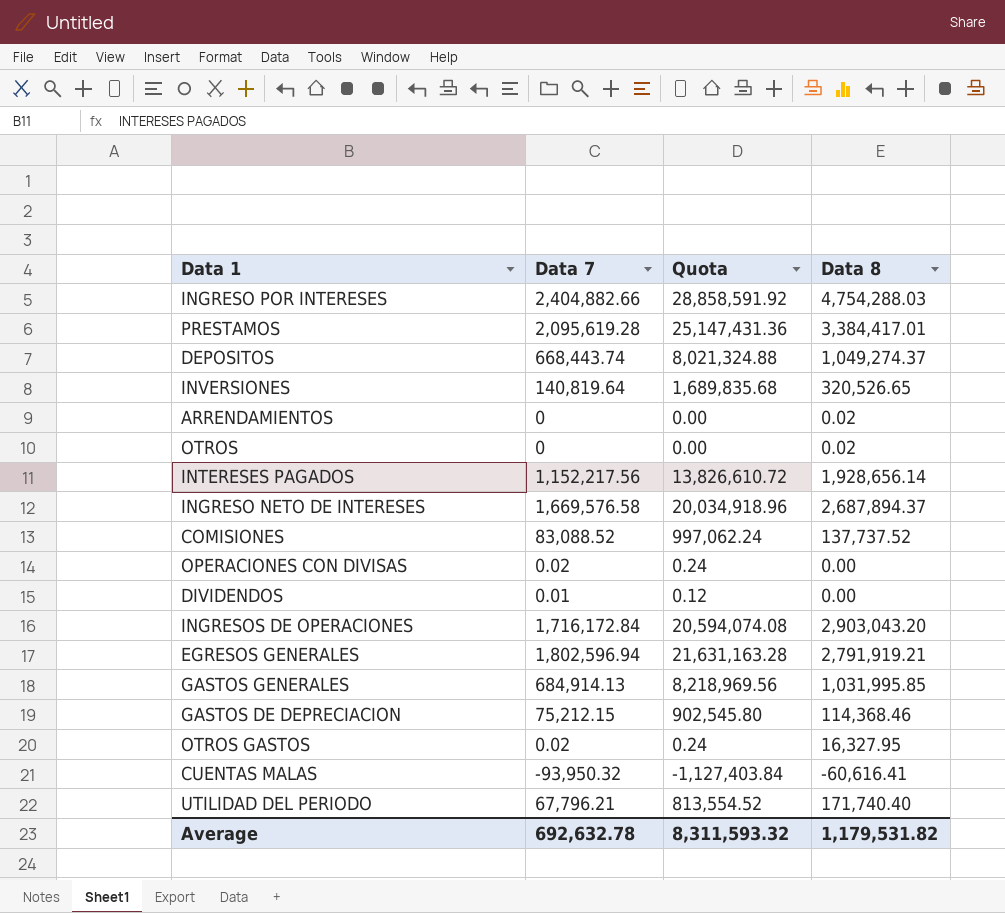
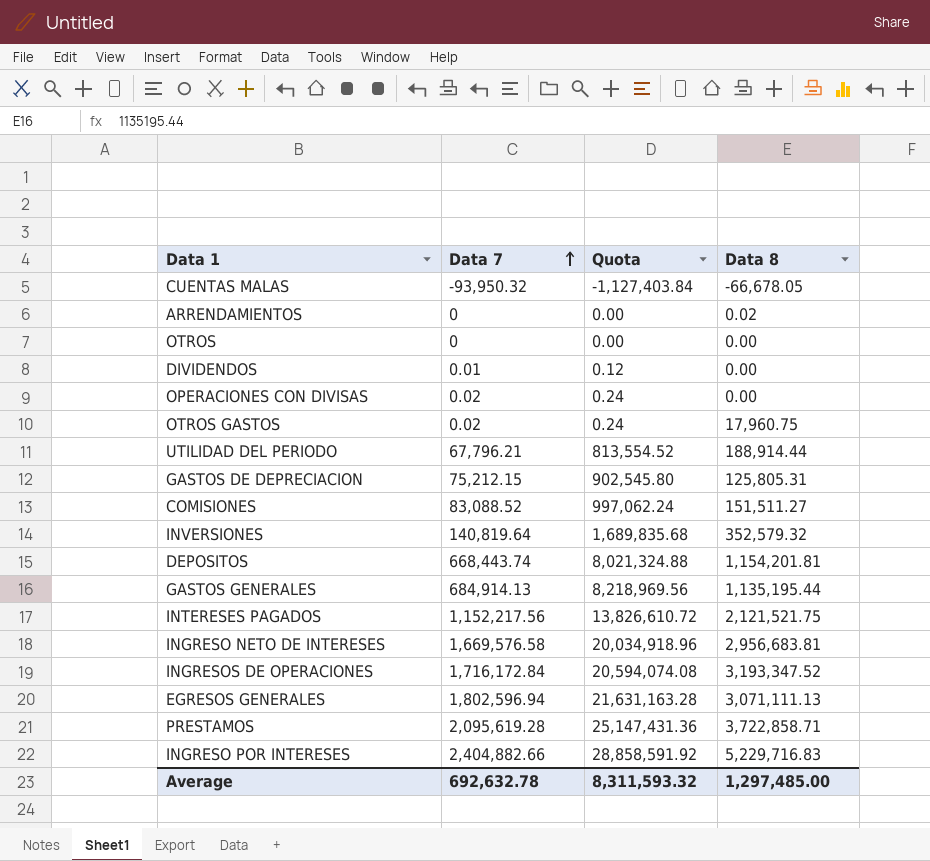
row order: none -> Data 7 ascending
CUENTAS MALAS | Data 8: -60,616.41 -> -66,678.05
OTROS | Data 8: 0.02 -> 0.00
OTROS GASTOS | Data 8: 16,327.95 -> 17,960.75
UTILIDAD DEL PERIODO | Data 8: 171,740.40 -> 188,914.44
GASTOS DE DEPRECIACION | Data 8: 114,368.46 -> 125,805.31
COMISIONES | Data 8: 137,737.52 -> 151,511.27
INVERSIONES | Data 8: 320,526.65 -> 352,579.32
DEPOSITOS | Data 8: 1,049,274.37 -> 1,154,201.81
GASTOS GENERALES | Data 8: 1,031,995.85 -> 1,135,195.44
INTERESES PAGADOS | Data 8: 1,928,656.14 -> 2,121,521.75
INGRESO NETO DE INTERESES | Data 8: 2,687,894.37 -> 2,956,683.81
INGRESOS DE OPERACIONES | Data 8: 2,903,043.20 -> 3,193,347.52
EGRESOS GENERALES | Data 8: 2,791,919.21 -> 3,071,111.13
PRESTAMOS | Data 8: 3,384,417.01 -> 3,722,858.71
INGRESO POR INTERESES | Data 8: 4,754,288.03 -> 5,229,716.83
Average | Data 8: 1,179,531.82 -> 1,297,485.00

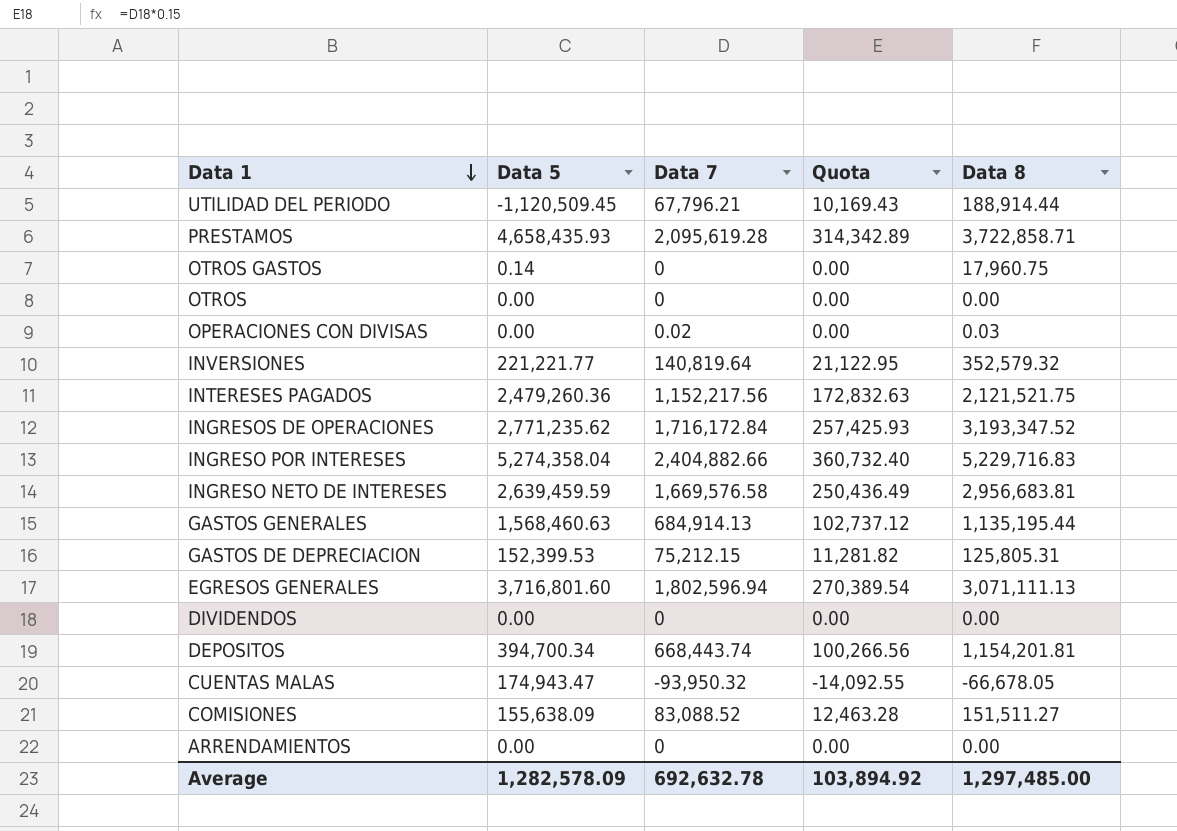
row order: Data 7 ascending -> Data 1 descending
column Data 5 | position: none -> 2
column Quota | formula: [Data 7] * 12 -> [Data 7] * 0.15
OTROS GASTOS | Data 7: 0.02 -> 0
OPERACIONES CON DIVISAS | Data 8: 0.00 -> 0.03
DIVIDENDOS | Data 7: 0.01 -> 0
ARRENDAMIENTOS | Data 8: 0.02 -> 0.00
Average | Quota: 8,311,593.32 -> 103,894.92

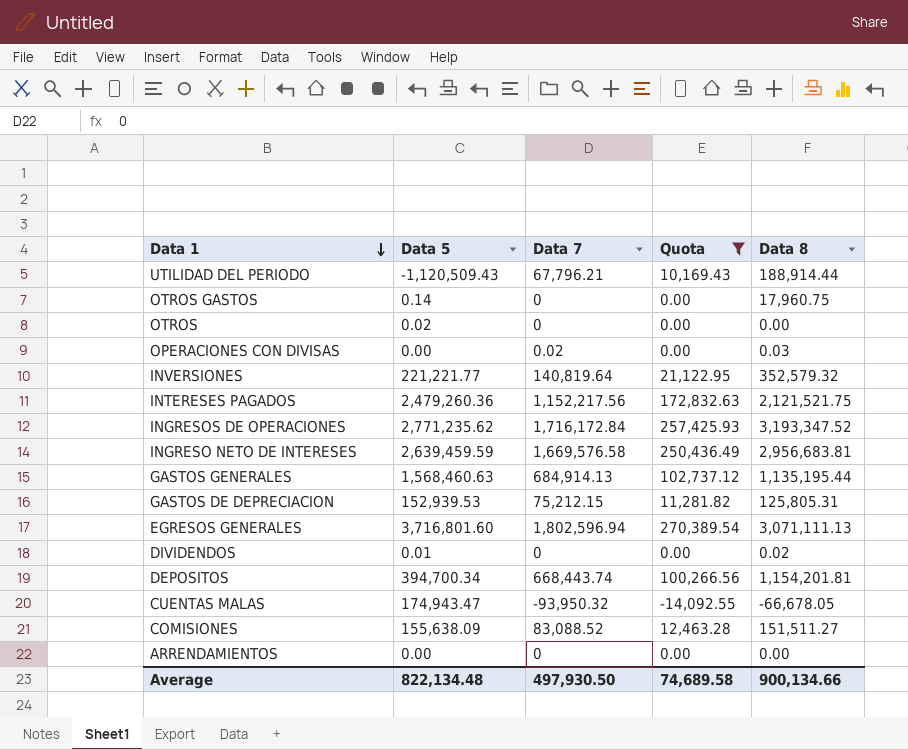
filter: none -> Quota <= 270,389.54
UTILIDAD DEL PERIODO | Data 5: -1,120,509.45 -> -1,120,509.43
OTROS | Data 5: 0.00 -> 0.02
GASTOS DE DEPRECIACION | Data 5: 152,399.53 -> 152,939.53
DIVIDENDOS | Data 5: 0.00 -> 0.01
DIVIDENDOS | Data 8: 0.00 -> 0.02
Average | Data 5: 1,282,578.09 -> 822,134.48
Average | Data 7: 692,632.78 -> 497,930.50
Average | Quota: 103,894.92 -> 74,689.58
Average | Data 8: 1,297,485.00 -> 900,134.66

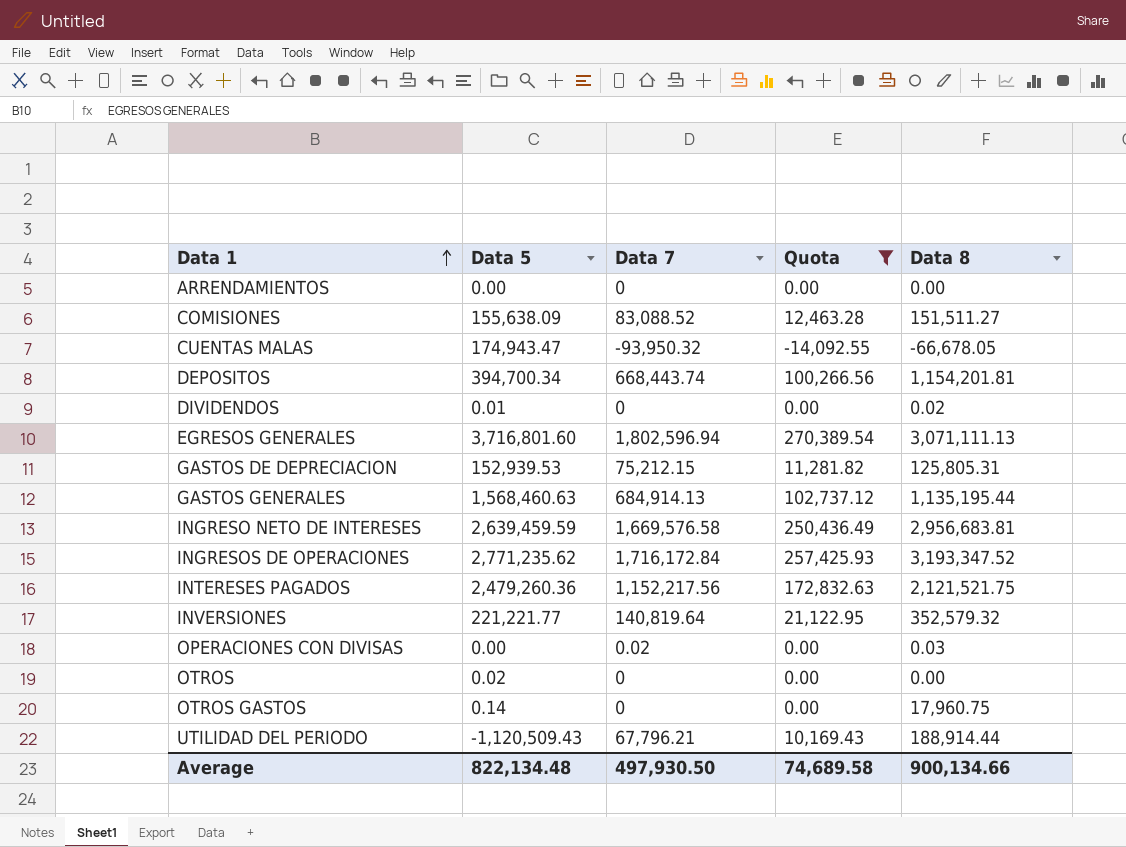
row order: Data 1 descending -> Data 1 ascending

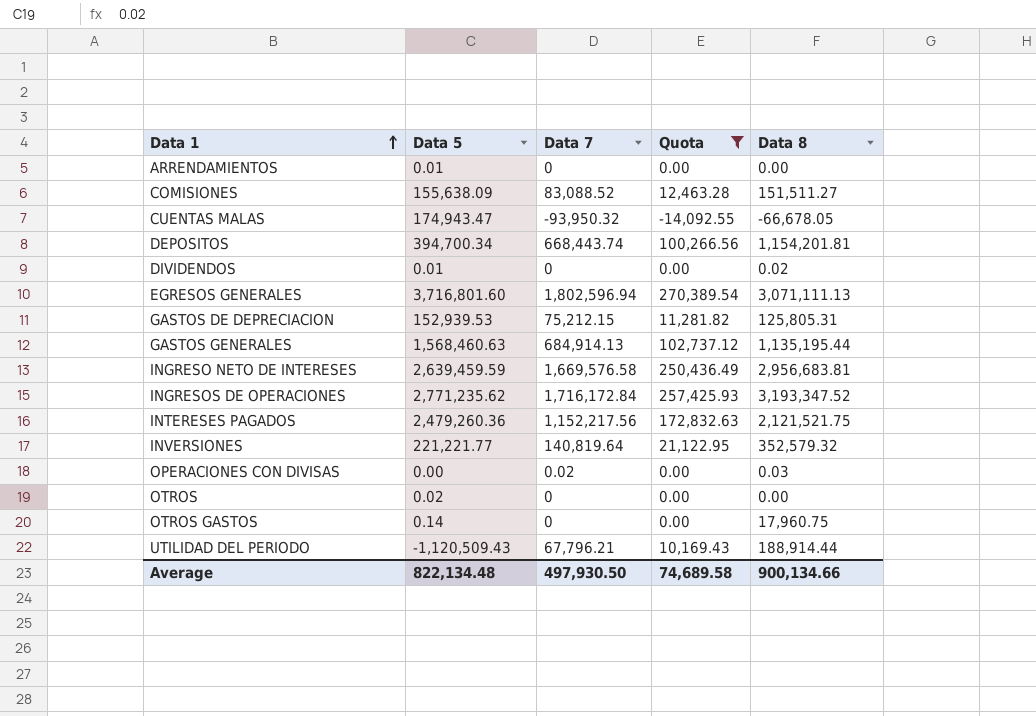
ARRENDAMIENTOS | Data 5: 0.00 -> 0.01

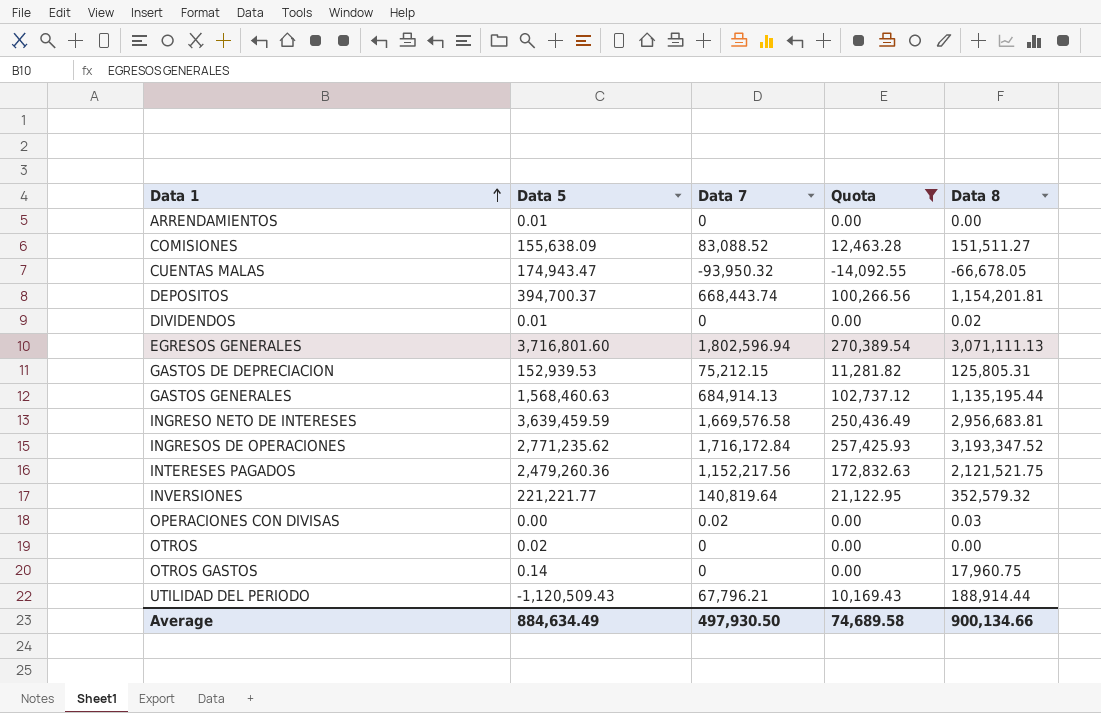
DEPOSITOS | Data 5: 394,700.34 -> 394,700.37
INGRESO NETO DE INTERESES | Data 5: 2,639,459.59 -> 3,639,459.59
Average | Data 5: 822,134.48 -> 884,634.49

